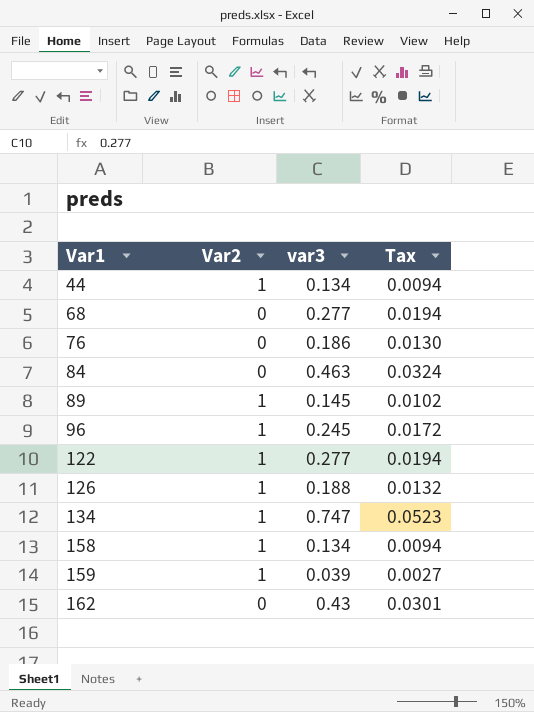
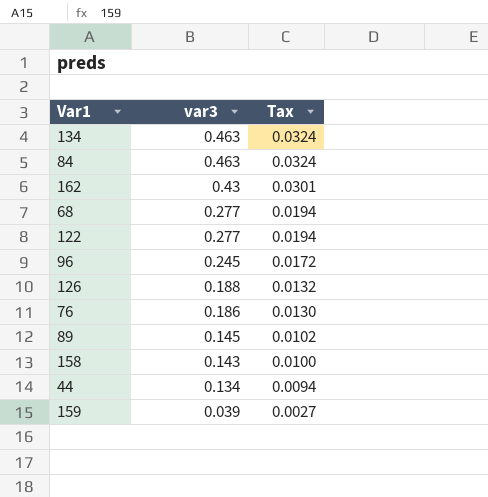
row order: Var1 ascending -> var3 descending
column Var2 | position: 2 -> none
134 | var3: 0.747 -> 0.463
134 | Tax: 0.0523 -> 0.0324
158 | var3: 0.134 -> 0.143
158 | Tax: 0.0094 -> 0.0100

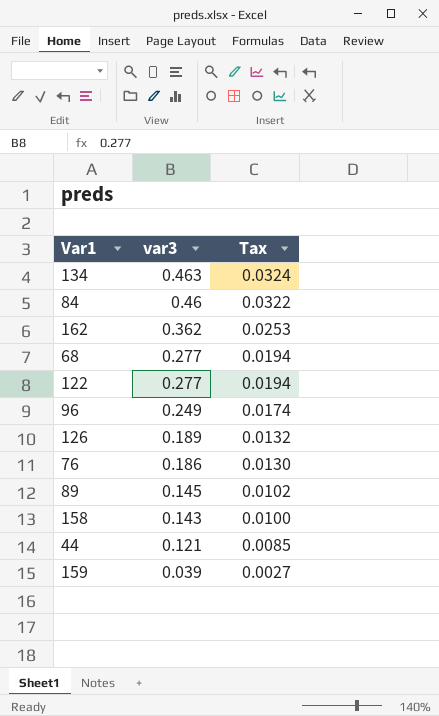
84 | var3: 0.463 -> 0.46
84 | Tax: 0.0324 -> 0.0322
162 | var3: 0.43 -> 0.362
162 | Tax: 0.0301 -> 0.0253
96 | var3: 0.245 -> 0.249
96 | Tax: 0.0172 -> 0.0174
126 | var3: 0.188 -> 0.189
44 | var3: 0.134 -> 0.121
44 | Tax: 0.0094 -> 0.0085

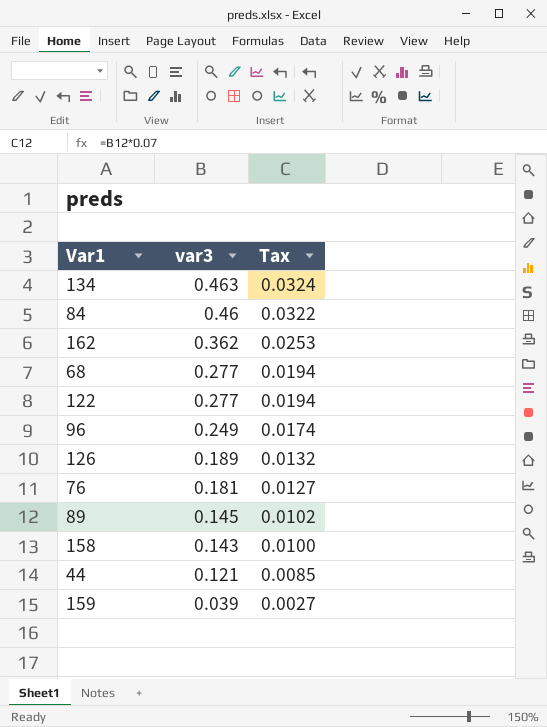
76 | var3: 0.186 -> 0.181
76 | Tax: 0.0130 -> 0.0127

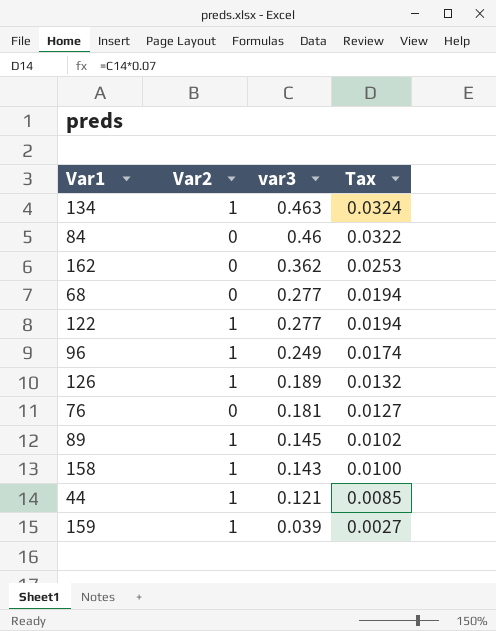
column Var2 | position: none -> 2

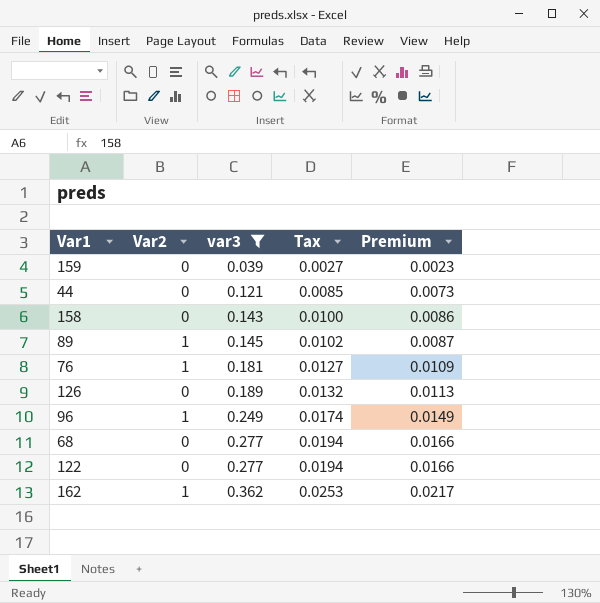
filter: none -> var3 <= 0.362
row order: var3 descending -> var3 ascending
column Premium | formula: none -> [var3] * 0.06
159 | Var2: 1 -> 0
44 | Var2: 1 -> 0
158 | Var2: 1 -> 0
76 | Var2: 0 -> 1
126 | Var2: 1 -> 0
122 | Var2: 1 -> 0
162 | Var2: 0 -> 1

